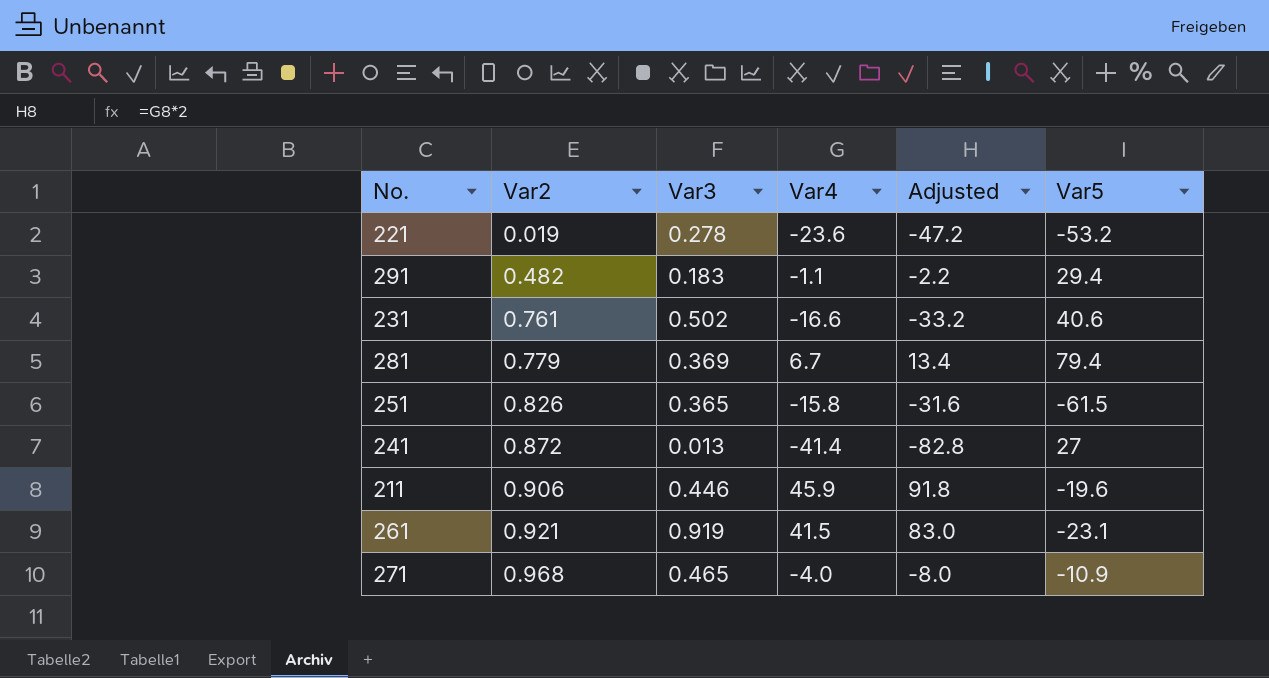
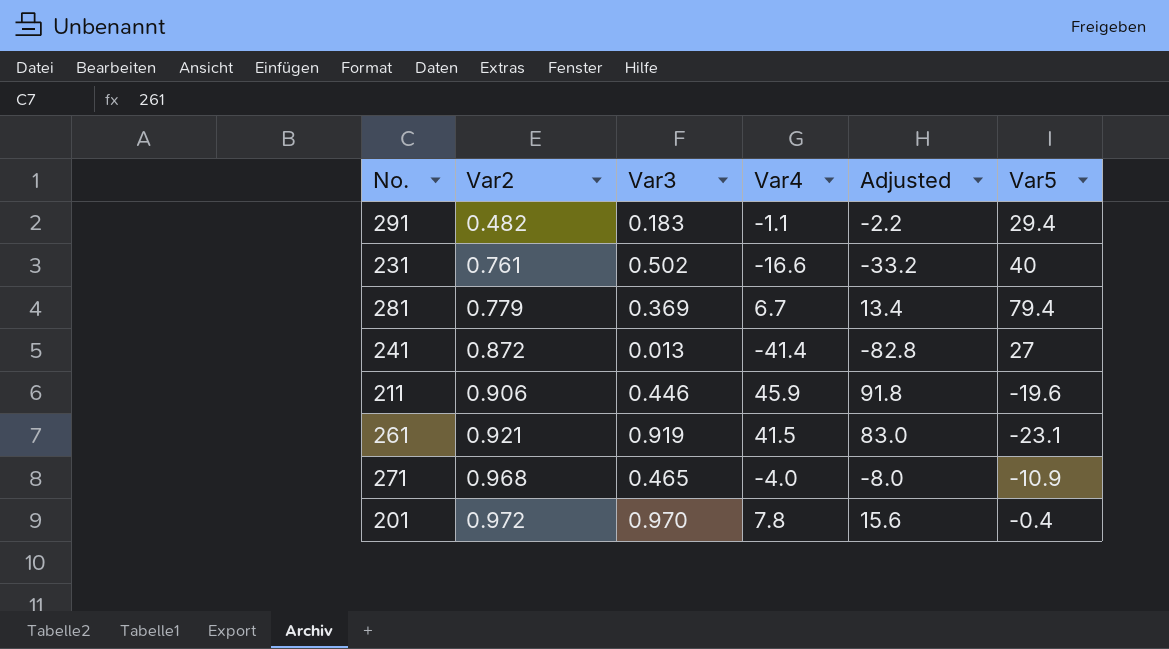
row 221: 0.019 | 0.278 | -23.6 | -47.2 | -53.2 -> none
row 251: 0.826 | 0.365 | -15.8 | -31.6 | -61.5 -> none
231 | Var5: 40.6 -> 40
row 201: none -> 0.972 | 0.970 | 7.8 | 15.6 | -0.4

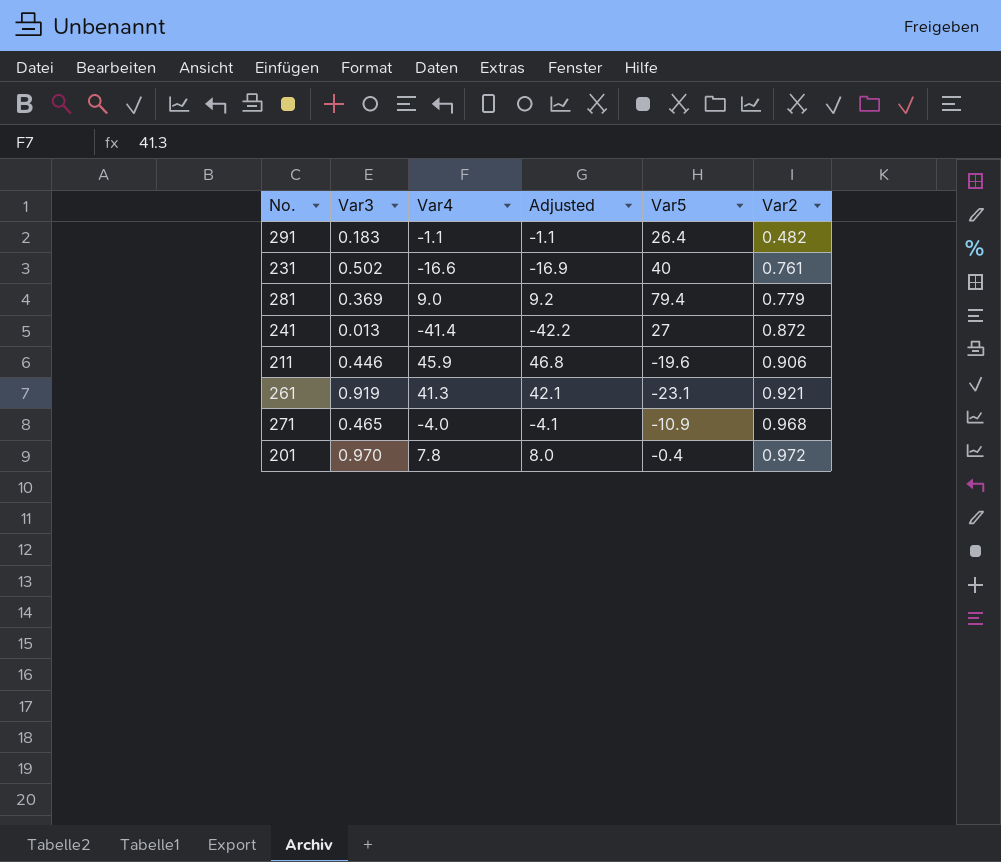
column Adjusted | formula: [Var4] * 2 -> [Var4] * 1.02
column Var2 | position: 2 -> 6
291 | Var5: 29.4 -> 26.4
281 | Var4: 6.7 -> 9.0
261 | Var4: 41.5 -> 41.3

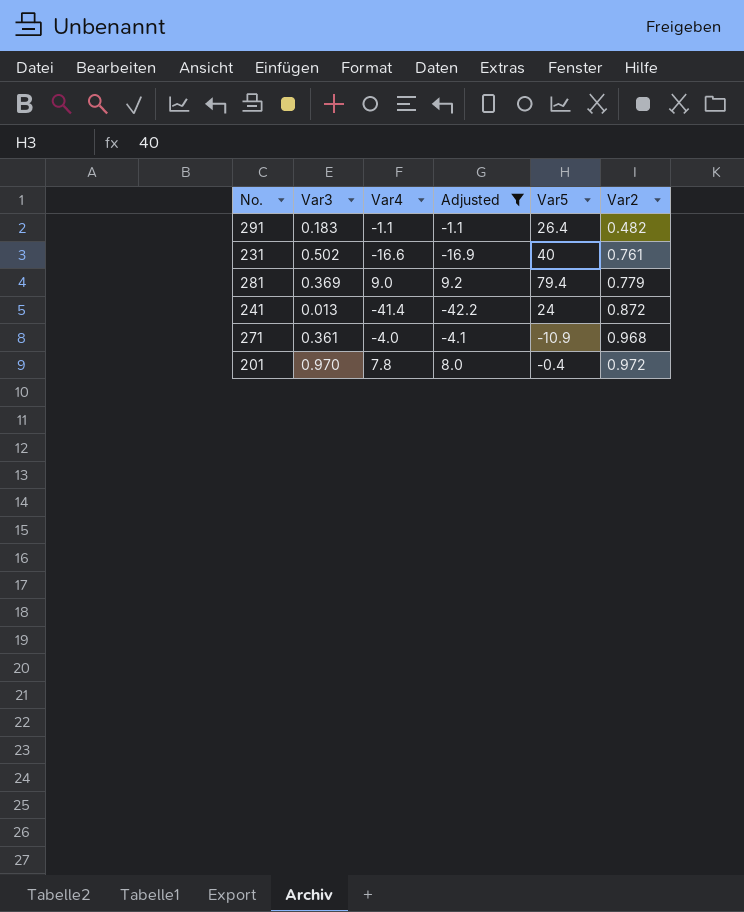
filter: none -> Adjusted <= 9.2
241 | Var5: 27 -> 24
271 | Var3: 0.465 -> 0.361

